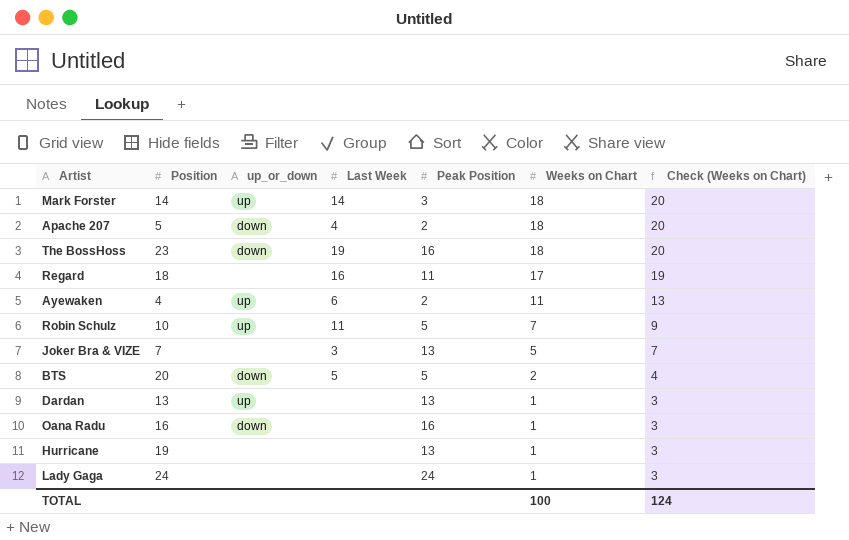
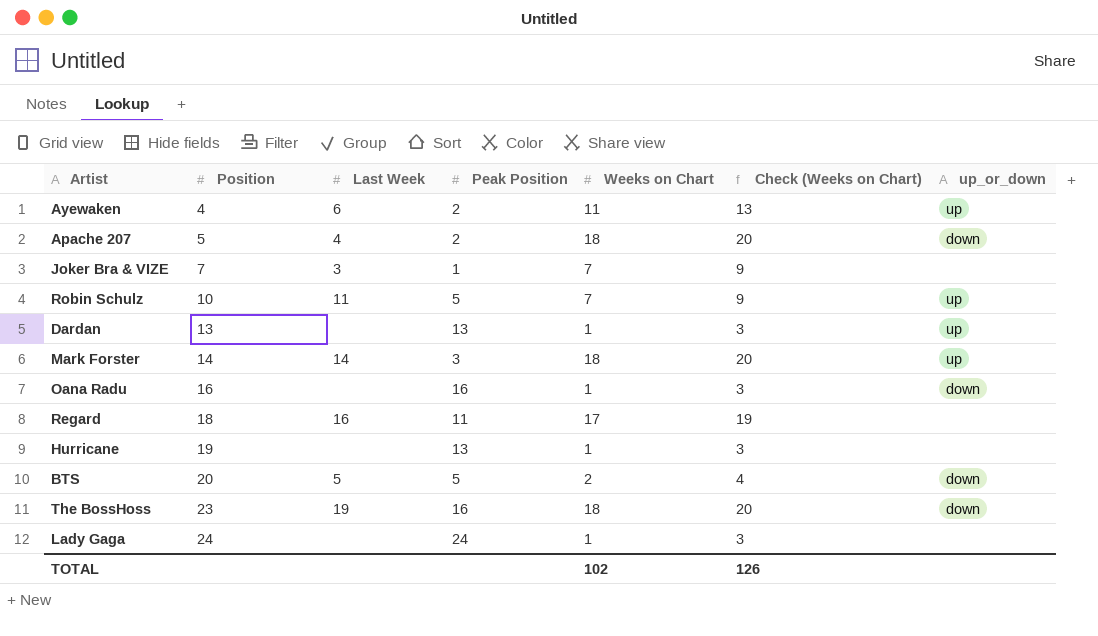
row order: Weeks on Chart descending -> Position ascending
column up_or_down | position: 3 -> 7
Joker Bra & VIZE | Peak Position: 13 -> 1
Joker Bra & VIZE | Weeks on Chart: 5 -> 7
Joker Bra & VIZE | Check (Weeks on Chart): 7 -> 9
TOTAL | Weeks on Chart: 100 -> 102
TOTAL | Check (Weeks on Chart): 124 -> 126

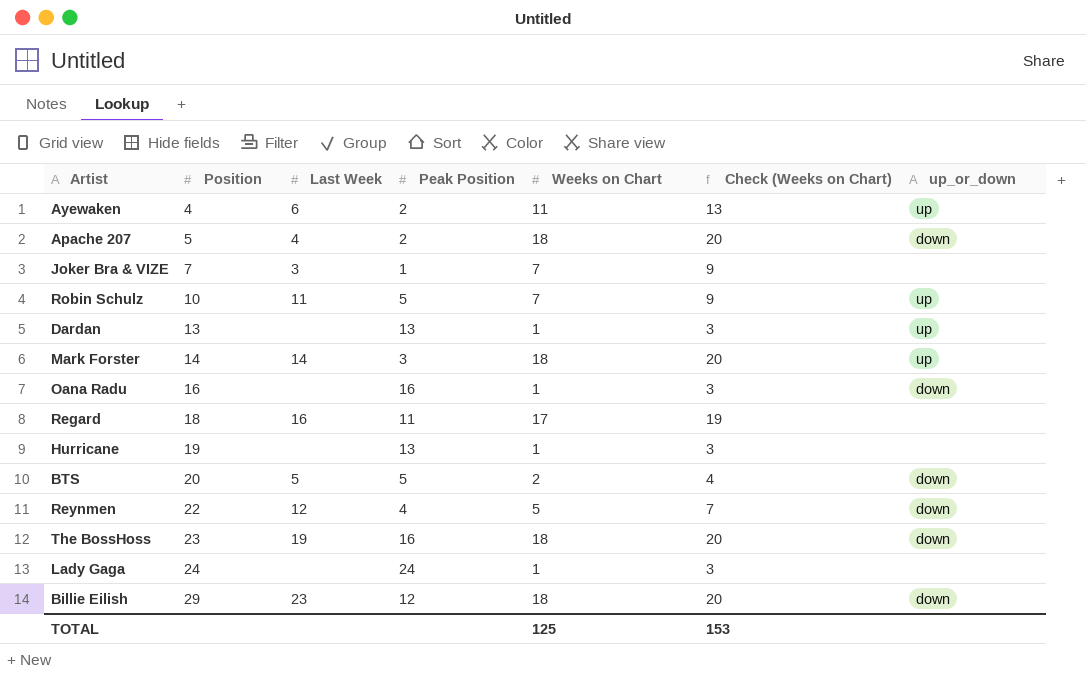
row Reynmen: none -> 22 | 12 | 4 | 5 | 7 | down
row Billie Eilish: none -> 29 | 23 | 12 | 18 | 20 | down
TOTAL | Weeks on Chart: 102 -> 125
TOTAL | Check (Weeks on Chart): 126 -> 153

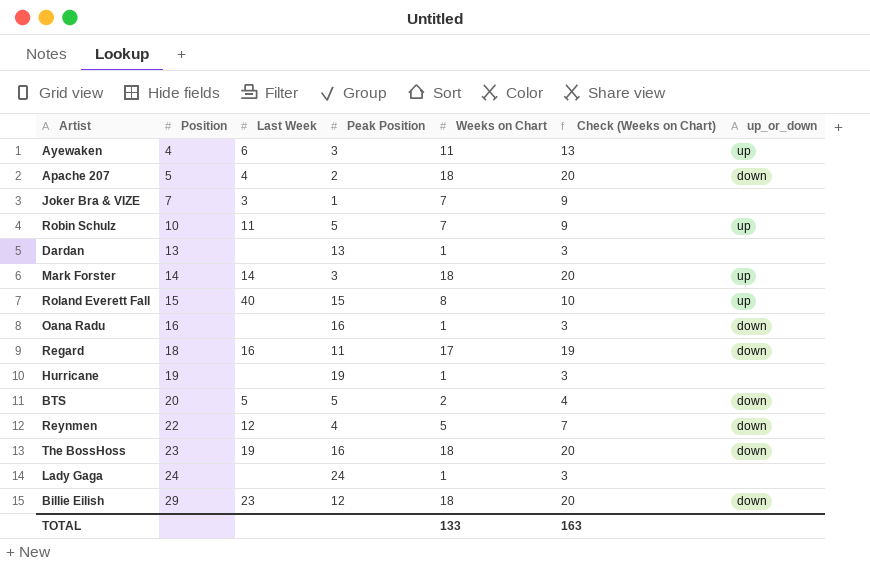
Ayewaken | Peak Position: 2 -> 3
Dardan | up_or_down: up -> none
row Roland Everett Fall: none -> 15 | 40 | 15 | 8 | 10 | up
Regard | up_or_down: none -> down
Hurricane | Peak Position: 13 -> 19
TOTAL | Weeks on Chart: 125 -> 133
TOTAL | Check (Weeks on Chart): 153 -> 163

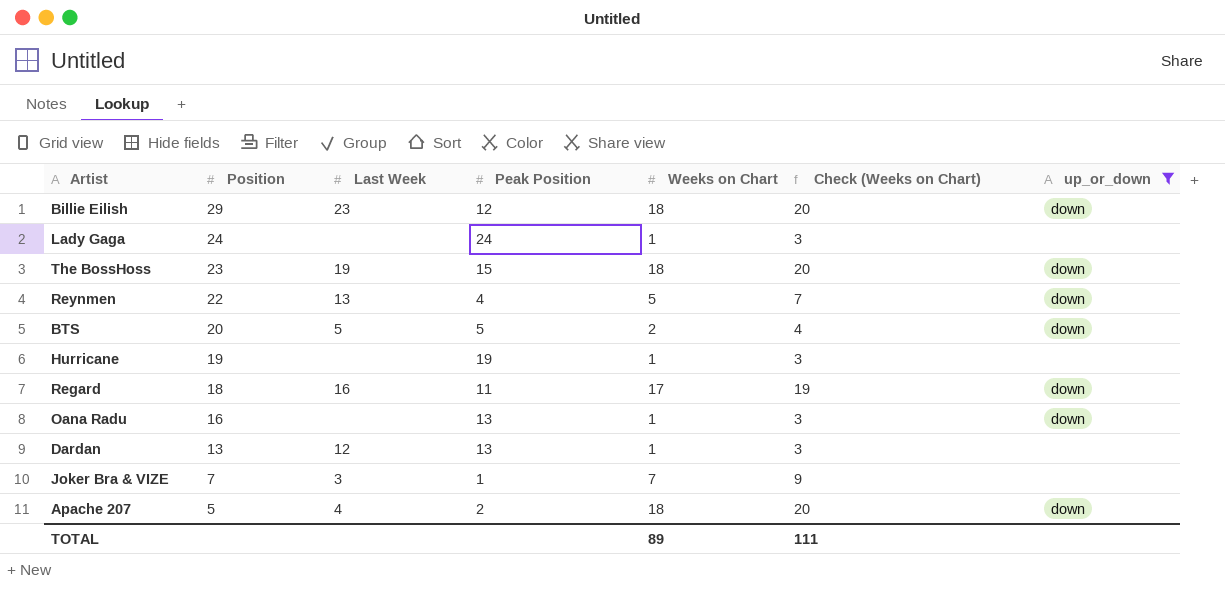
filter: none -> up_or_down != up
row order: Position ascending -> Position descending
The BossHoss | Peak Position: 16 -> 15
Reynmen | Last Week: 12 -> 13
Oana Radu | Peak Position: 16 -> 13
Dardan | Last Week: none -> 12
TOTAL | Weeks on Chart: 133 -> 89
TOTAL | Check (Weeks on Chart): 163 -> 111

